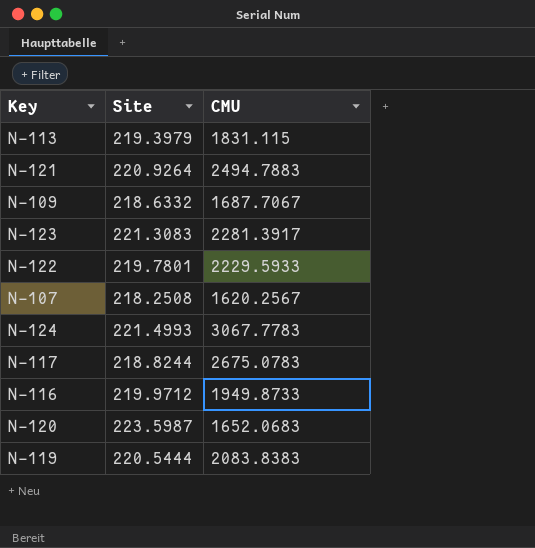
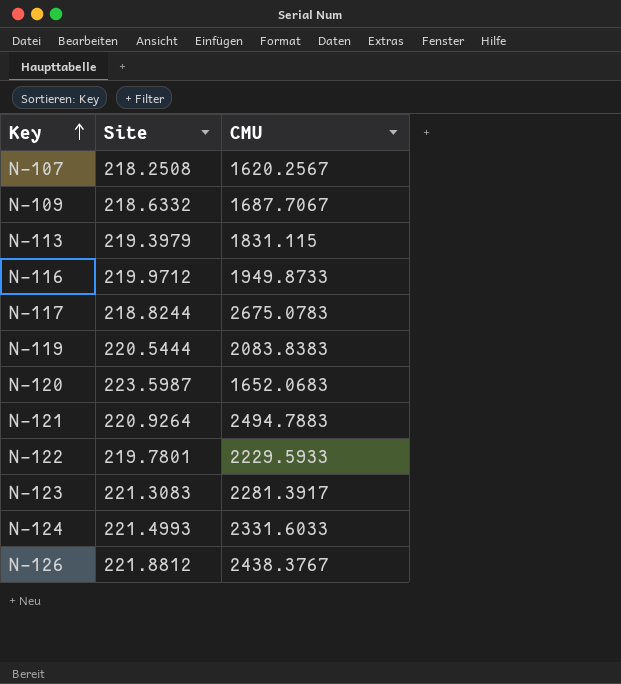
row order: none -> Key ascending
N-124 | CMU: 3067.7783 -> 2331.6033
row N-126: none -> 221.8812 | 2438.3767

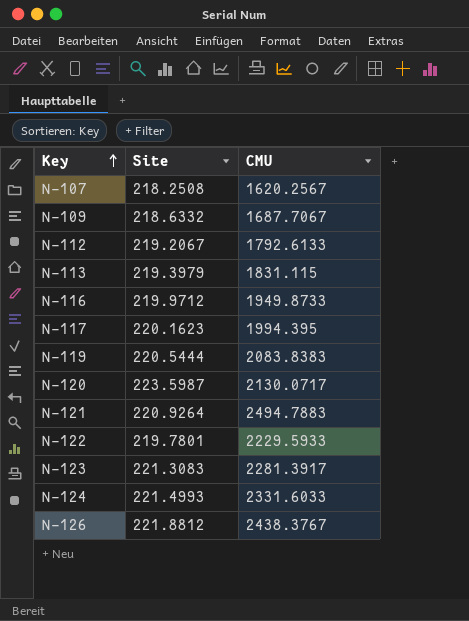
row N-112: none -> 219.2067 | 1792.6133
N-117 | Site: 218.8244 -> 220.1623
N-117 | CMU: 2675.0783 -> 1994.395
N-120 | CMU: 1652.0683 -> 2130.0717

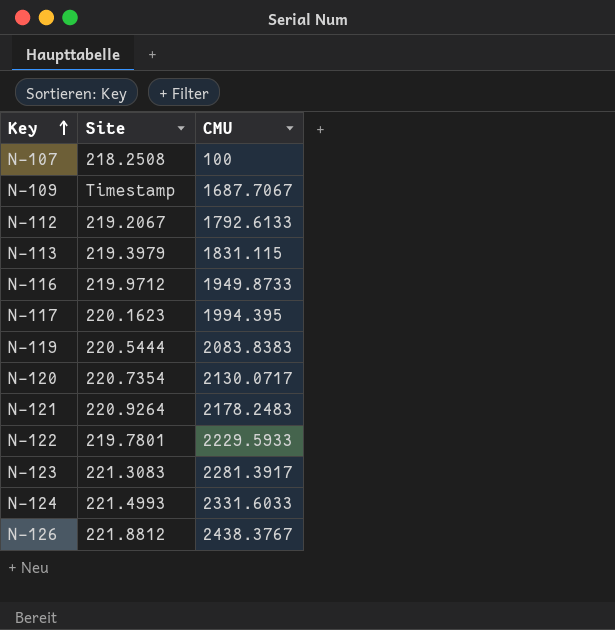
N-107 | CMU: 1620.2567 -> 100
N-109 | Site: 218.6332 -> Timestamp
N-120 | Site: 223.5987 -> 220.7354
N-121 | CMU: 2494.7883 -> 2178.2483

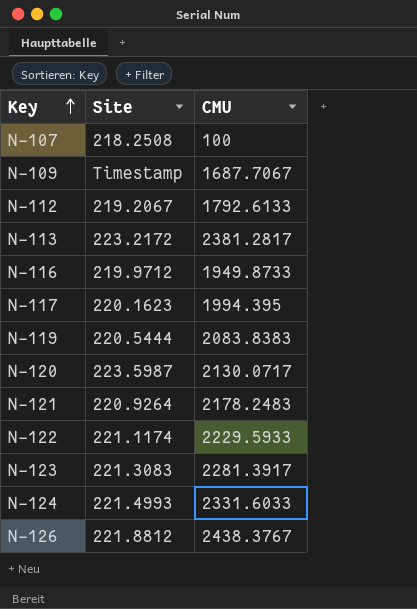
N-113 | Site: 219.3979 -> 223.2172
N-113 | CMU: 1831.115 -> 2381.2817
N-120 | Site: 220.7354 -> 223.5987
N-122 | Site: 219.7801 -> 221.1174

